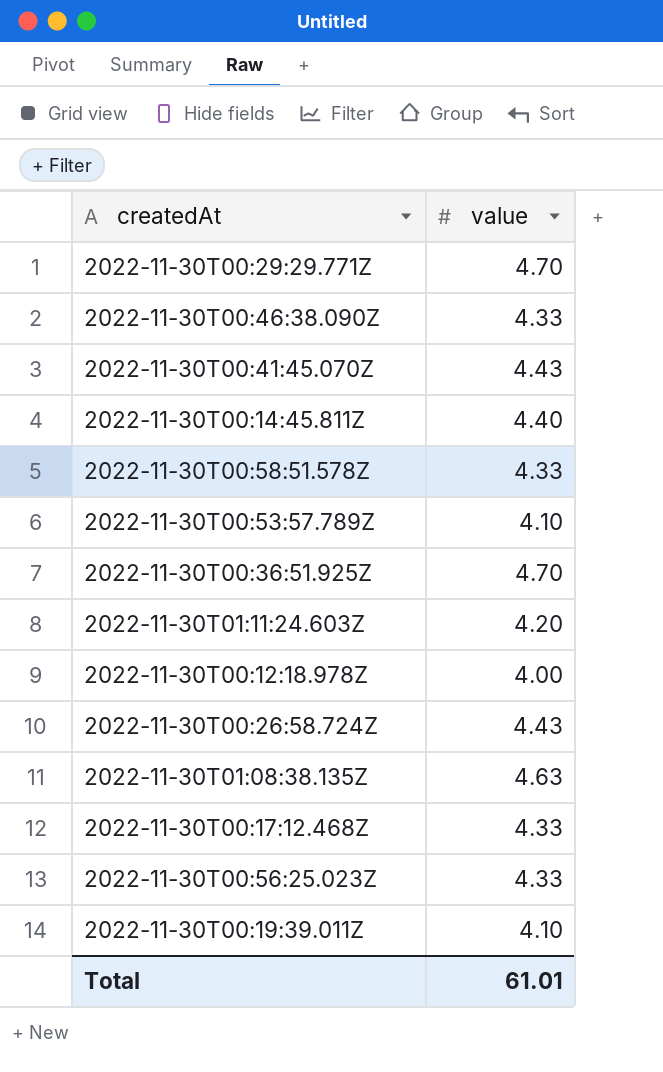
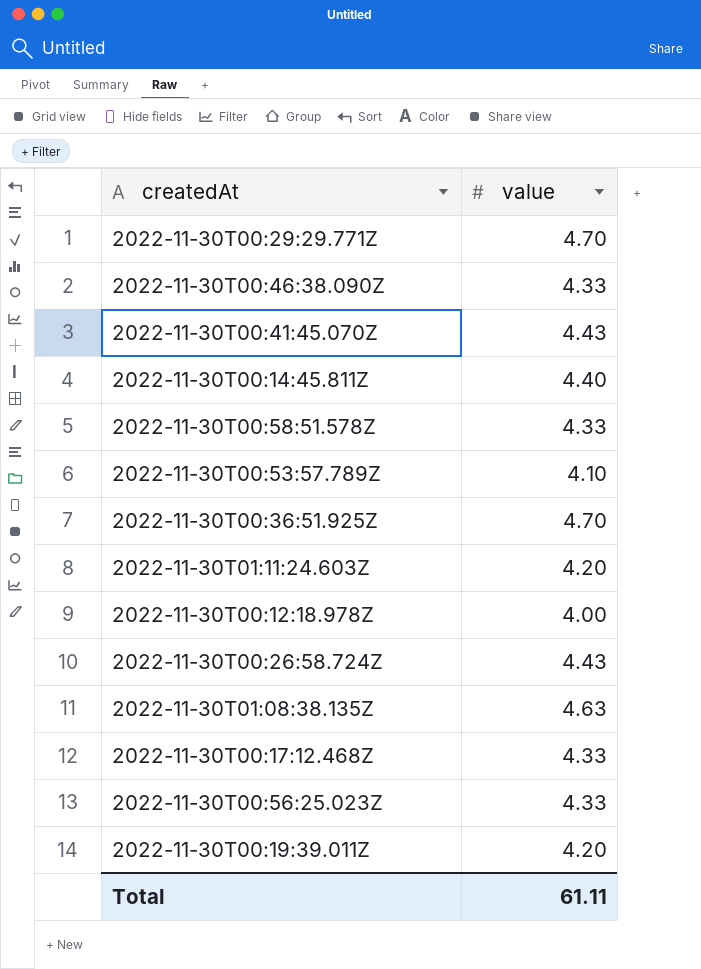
2022-11-30T00:19:39.011Z | value: 4.10 -> 4.20
Total | value: 61.01 -> 61.11

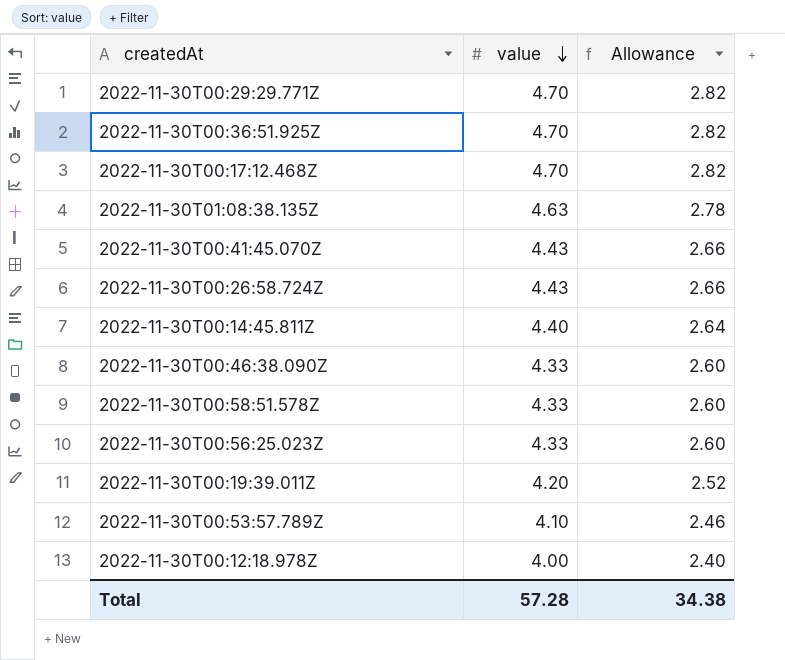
row order: none -> value descending
column Allowance | formula: none -> [value] * 0.6
row 2022-11-30T01:11:24.603Z: 4.20 -> none
2022-11-30T00:17:12.468Z | value: 4.33 -> 4.70
Total | value: 61.11 -> 57.28

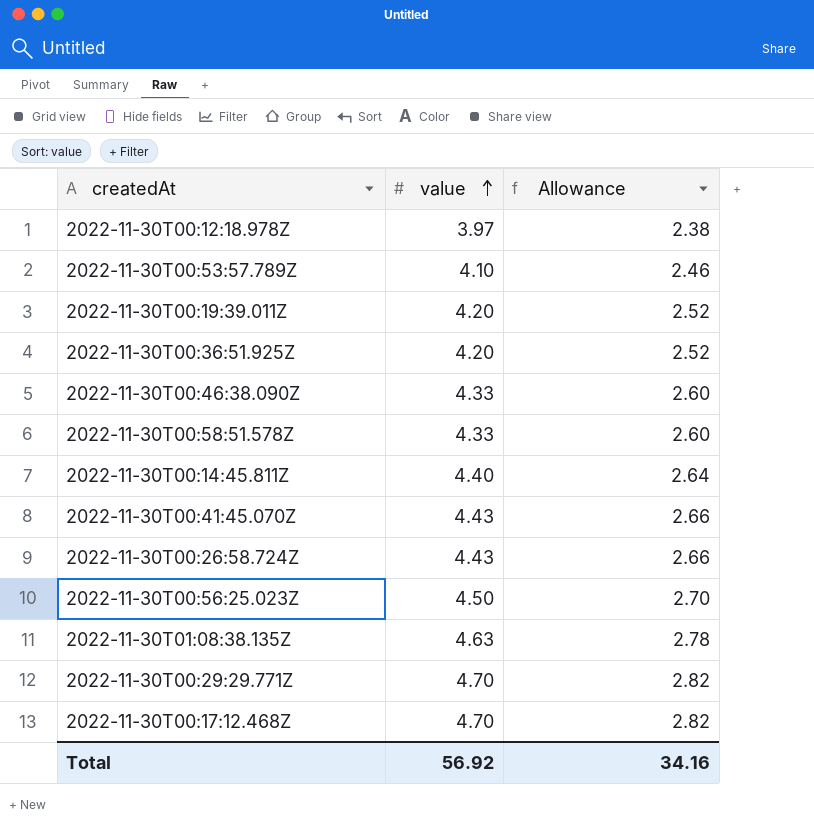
row order: value descending -> value ascending
2022-11-30T00:12:18.978Z | value: 4.00 -> 3.97
2022-11-30T00:12:18.978Z | Allowance: 2.40 -> 2.38
2022-11-30T00:36:51.925Z | value: 4.70 -> 4.20
2022-11-30T00:36:51.925Z | Allowance: 2.82 -> 2.52
2022-11-30T00:56:25.023Z | value: 4.33 -> 4.50
2022-11-30T00:56:25.023Z | Allowance: 2.60 -> 2.70
Total | value: 57.28 -> 56.92
Total | Allowance: 34.38 -> 34.16

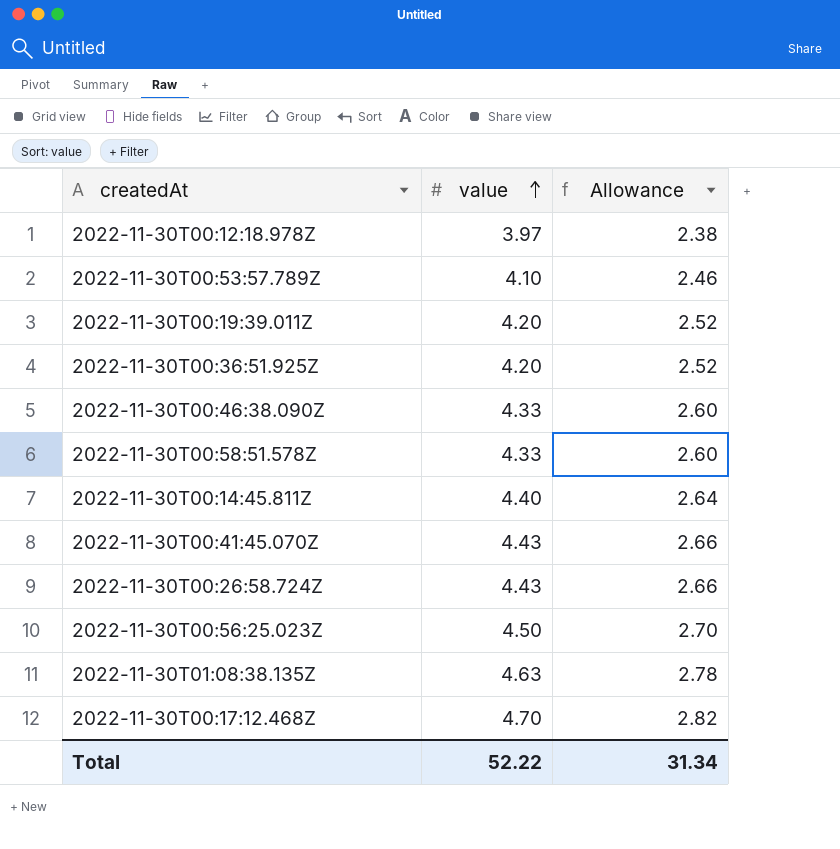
row 2022-11-30T00:29:29.771Z: 4.70 | 2.82 -> none
Total | value: 56.92 -> 52.22
Total | Allowance: 34.16 -> 31.34

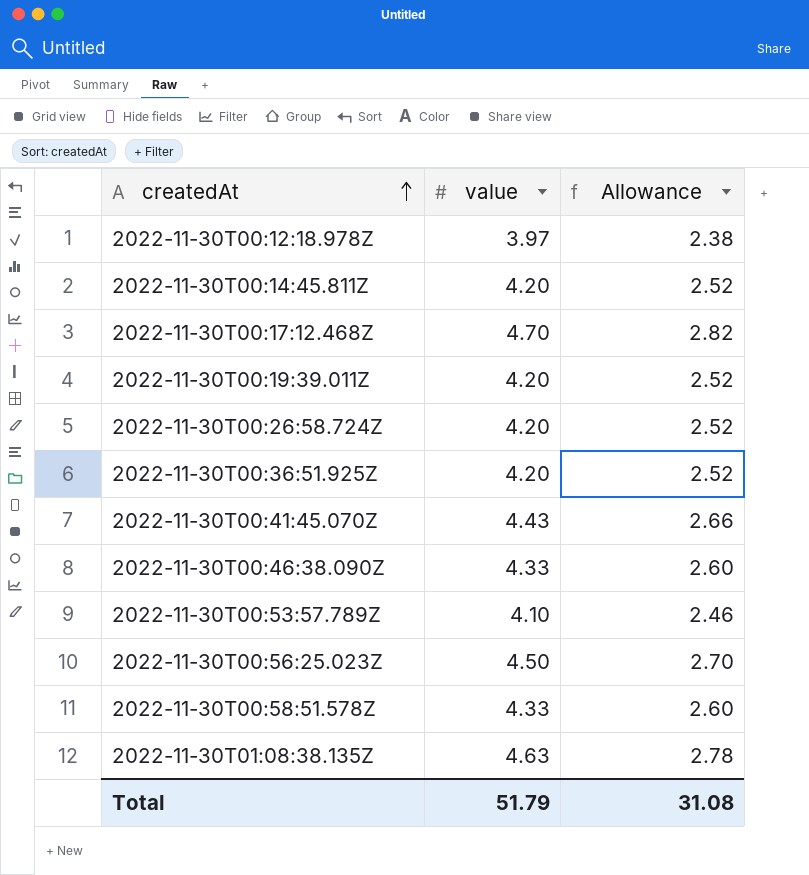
row order: value ascending -> createdAt ascending
2022-11-30T00:14:45.811Z | value: 4.40 -> 4.20
2022-11-30T00:14:45.811Z | Allowance: 2.64 -> 2.52
2022-11-30T00:26:58.724Z | value: 4.43 -> 4.20
2022-11-30T00:26:58.724Z | Allowance: 2.66 -> 2.52
Total | value: 52.22 -> 51.79
Total | Allowance: 31.34 -> 31.08

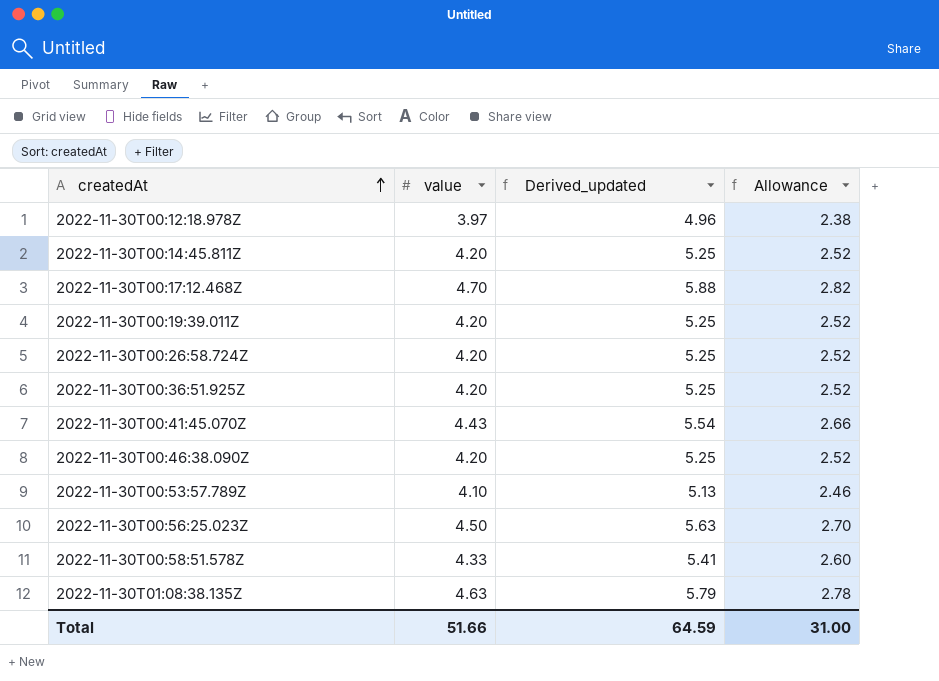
column Derived_updated | formula: none -> [value] * 1.25
2022-11-30T00:46:38.090Z | value: 4.33 -> 4.20
2022-11-30T00:46:38.090Z | Allowance: 2.60 -> 2.52
Total | value: 51.79 -> 51.66
Total | Allowance: 31.08 -> 31.00

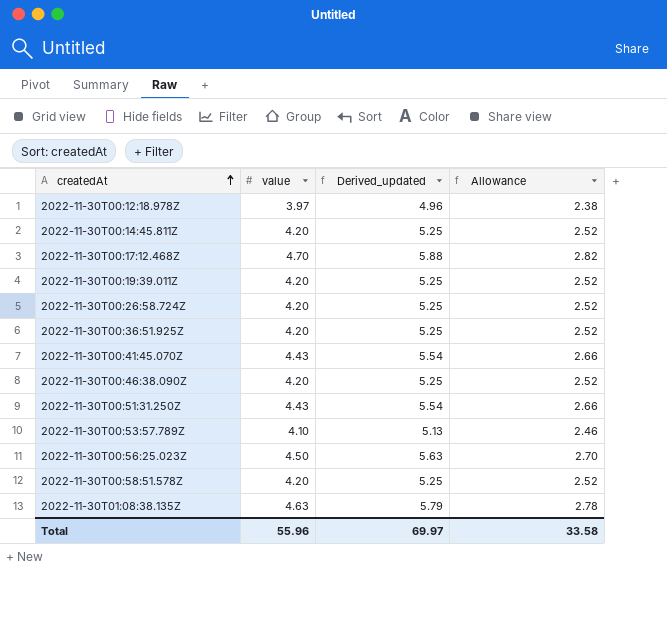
row 2022-11-30T00:51:31.250Z: none -> 4.43 | 5.54 | 2.66
2022-11-30T00:58:51.578Z | value: 4.33 -> 4.20
2022-11-30T00:58:51.578Z | Derived_updated: 5.41 -> 5.25
2022-11-30T00:58:51.578Z | Allowance: 2.60 -> 2.52
Total | value: 51.66 -> 55.96
Total | Derived_updated: 64.59 -> 69.97
Total | Allowance: 31.00 -> 33.58

